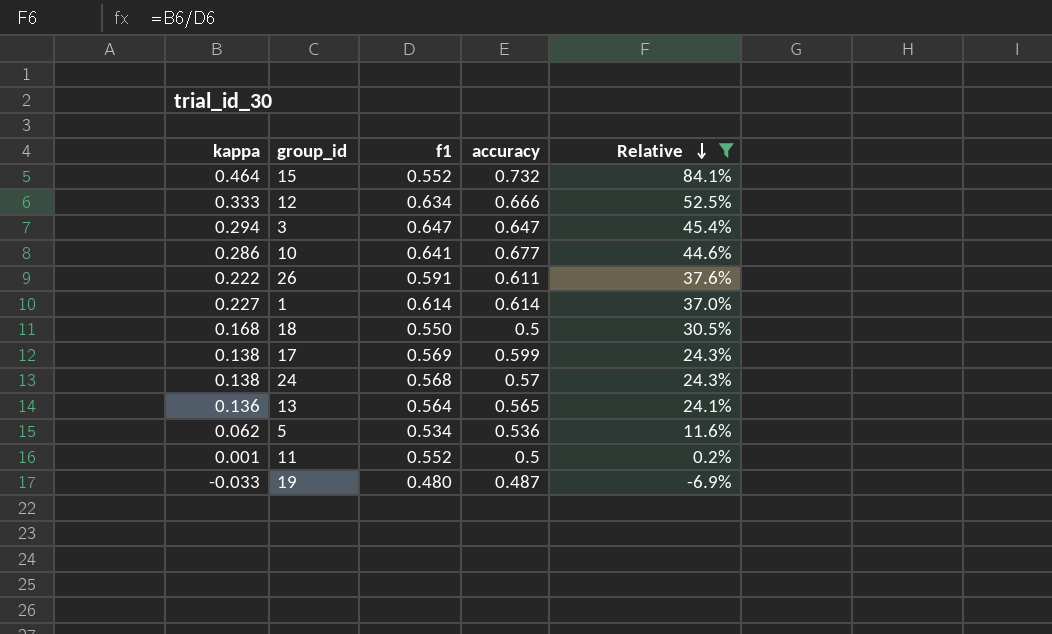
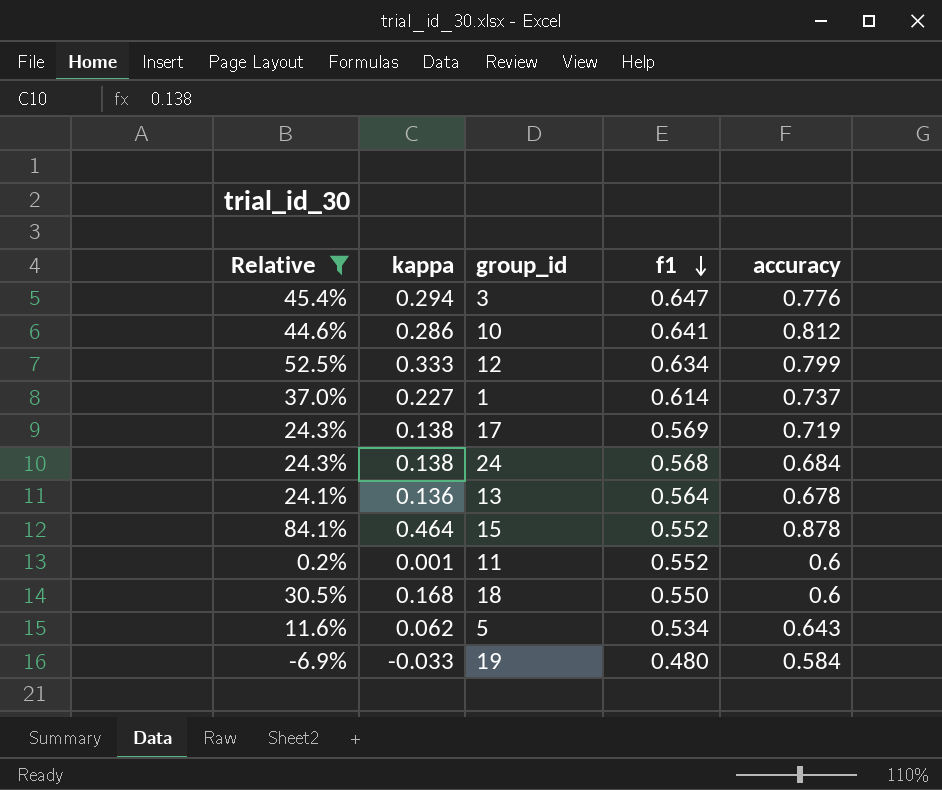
row order: Relative descending -> f1 descending
column Relative | position: 5 -> 1
row 26: 0.222 | 0.591 | 0.611 | 37.6% -> none
3 | accuracy: 0.647 -> 0.776
10 | accuracy: 0.677 -> 0.812
12 | accuracy: 0.666 -> 0.799
1 | accuracy: 0.614 -> 0.737
17 | accuracy: 0.599 -> 0.719
24 | accuracy: 0.57 -> 0.684
13 | accuracy: 0.565 -> 0.678
15 | accuracy: 0.732 -> 0.878
11 | accuracy: 0.5 -> 0.6
18 | accuracy: 0.5 -> 0.6
5 | accuracy: 0.536 -> 0.643
19 | accuracy: 0.487 -> 0.584

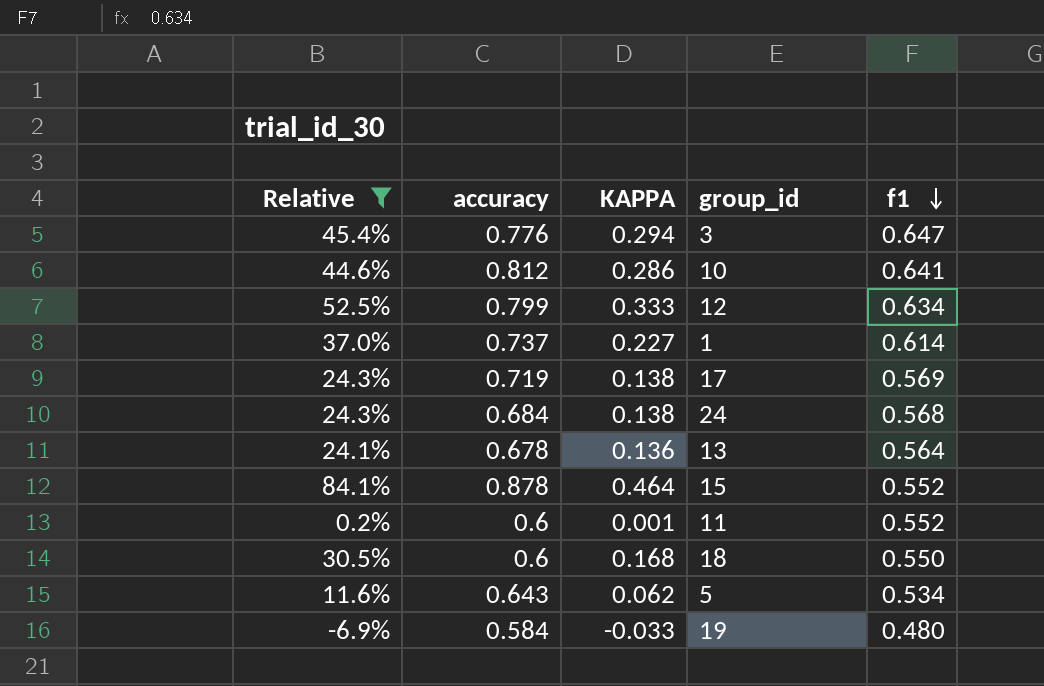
column accuracy | position: 5 -> 2
column name: kappa -> KAPPA

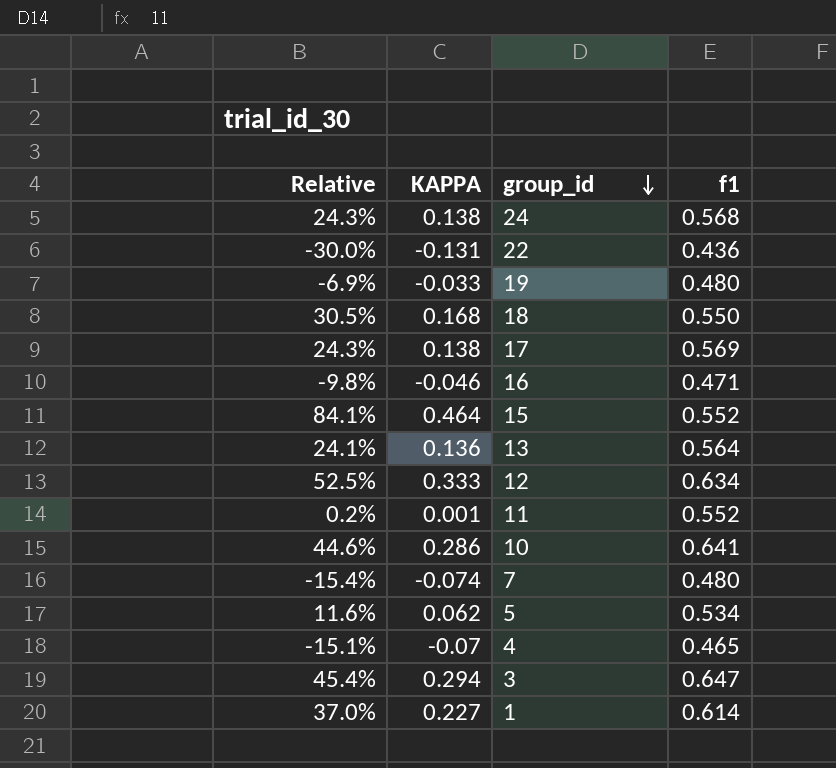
filter: Relative >= -6.9% -> none
row order: f1 descending -> group_id descending
column accuracy | position: 2 -> none

